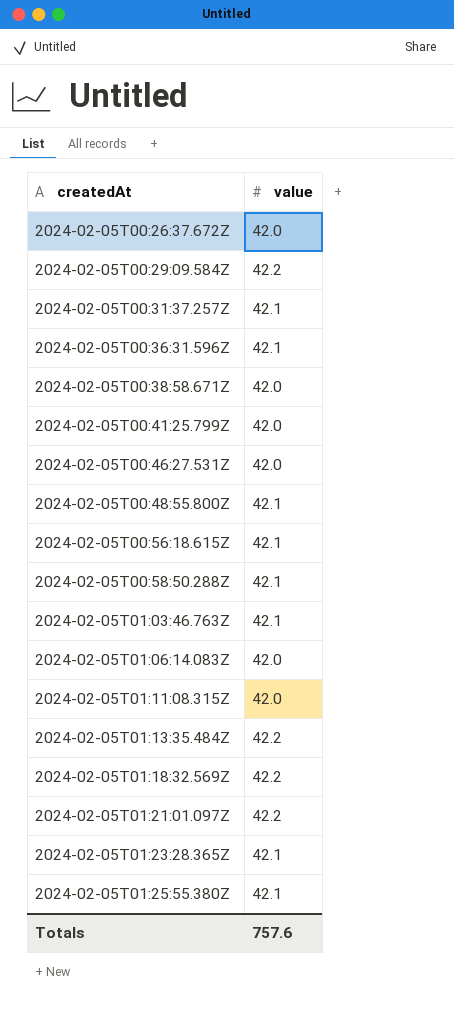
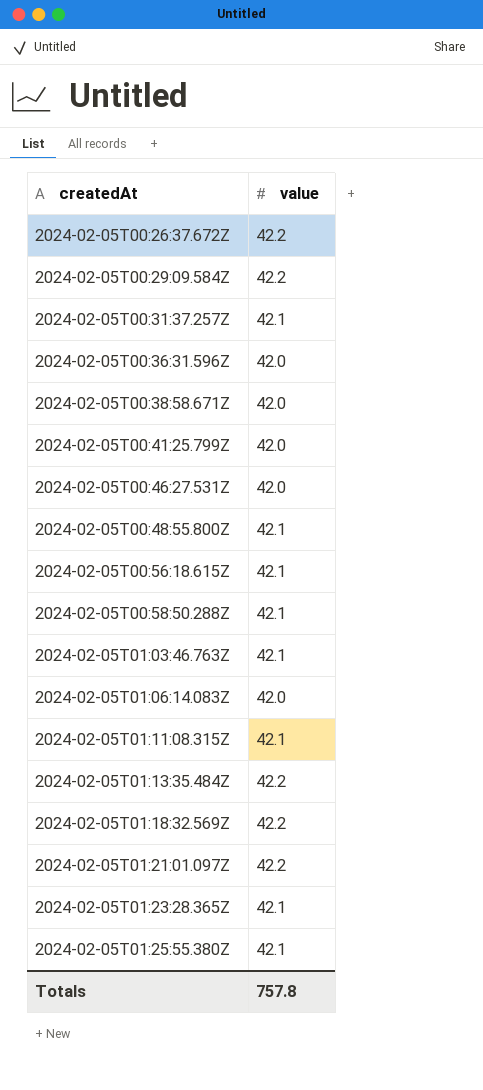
2024-02-05T00:26:37.672Z | value: 42.0 -> 42.2
2024-02-05T00:36:31.596Z | value: 42.1 -> 42.0
2024-02-05T01:11:08.315Z | value: 42.0 -> 42.1
Totals | value: 757.6 -> 757.8

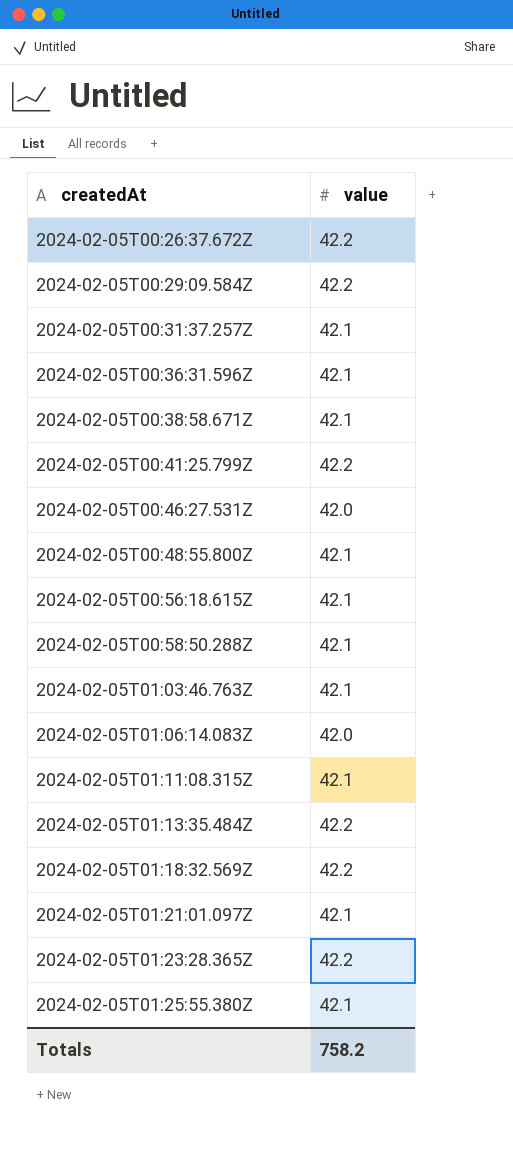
2024-02-05T00:36:31.596Z | value: 42.0 -> 42.1
2024-02-05T00:38:58.671Z | value: 42.0 -> 42.1
2024-02-05T00:41:25.799Z | value: 42.0 -> 42.2
2024-02-05T01:21:01.097Z | value: 42.2 -> 42.1
2024-02-05T01:23:28.365Z | value: 42.1 -> 42.2
Totals | value: 757.8 -> 758.2

